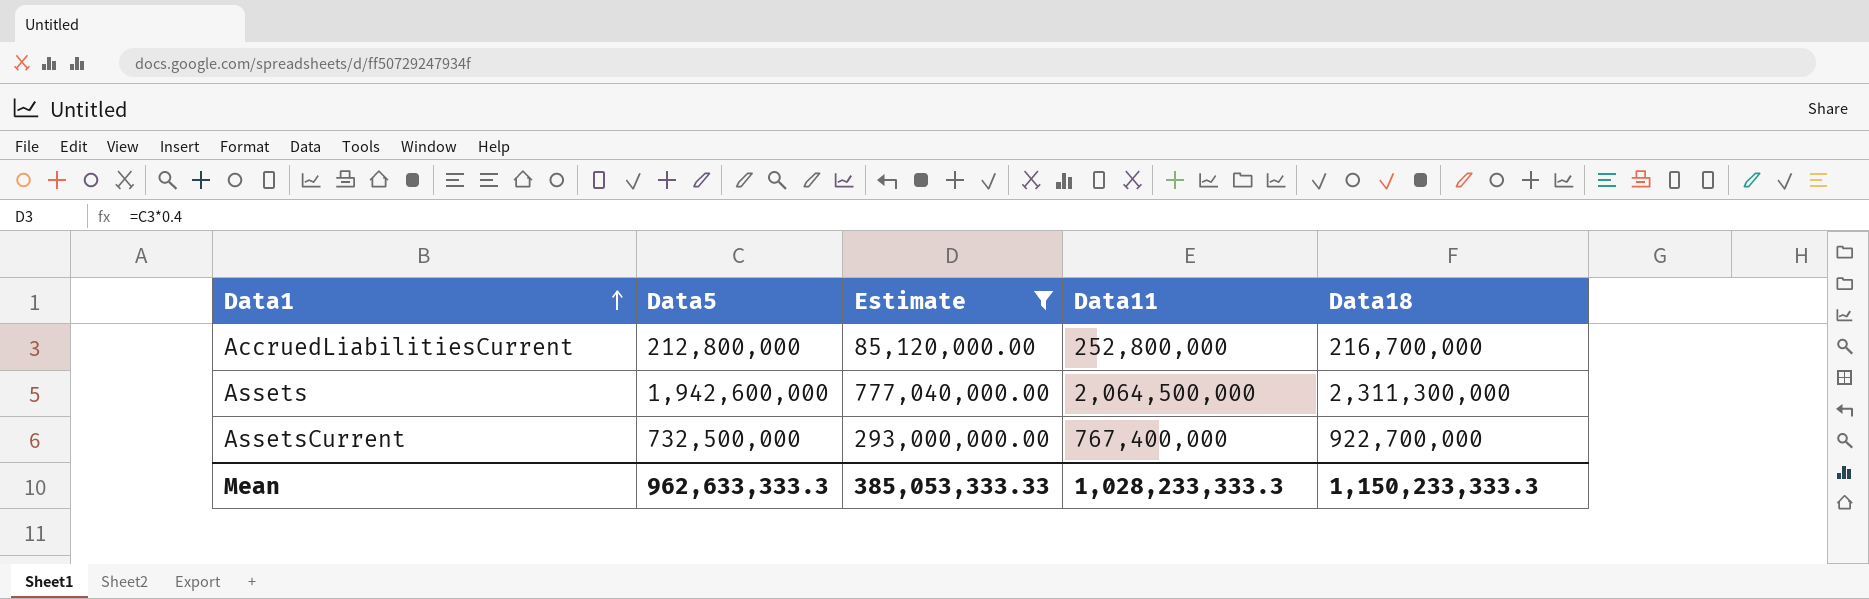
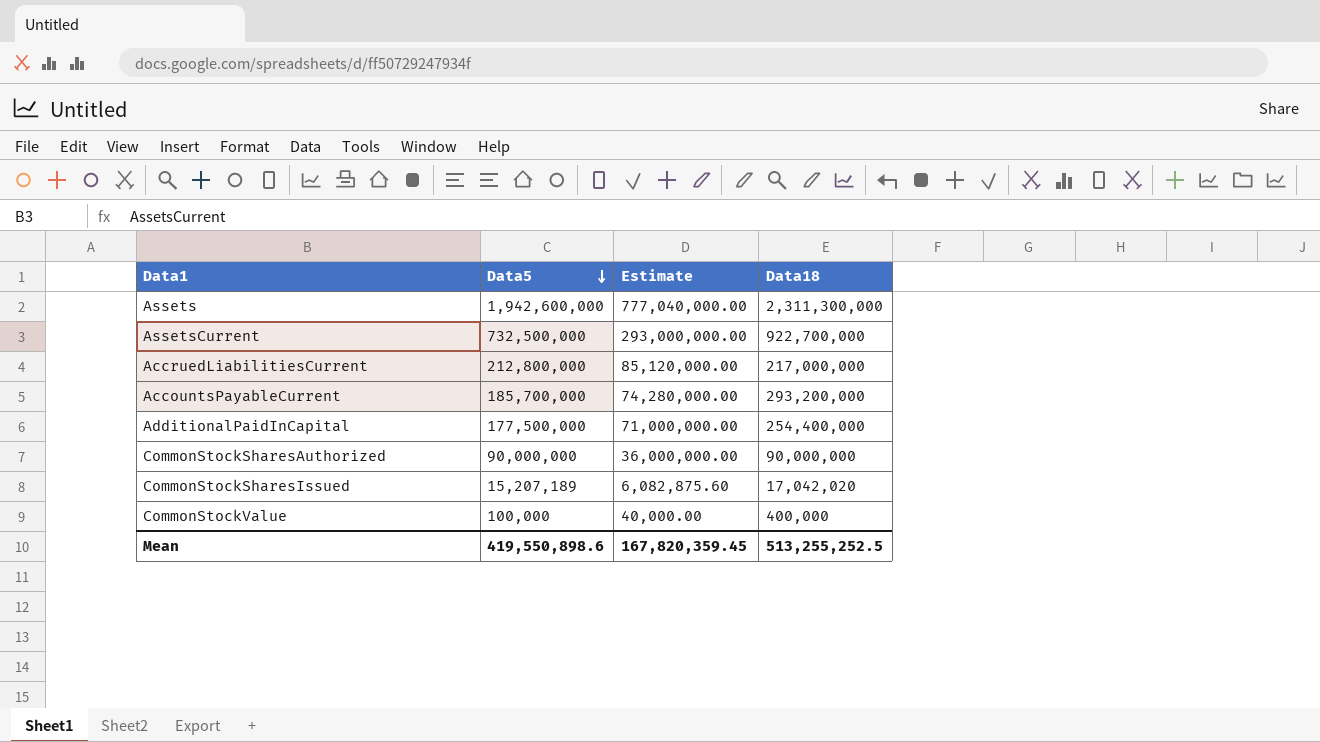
filter: Estimate >= 85,120,000.00 -> none
row order: Data1 ascending -> Data5 descending
column Data11 | position: 4 -> none
AccruedLiabilitiesCurrent | Data18: 216,700,000 -> 217,000,000
Mean | Data5: 962,633,333.3 -> 419,550,898.6
Mean | Estimate: 385,053,333.33 -> 167,820,359.45
Mean | Data18: 1,150,233,333.3 -> 513,255,252.5

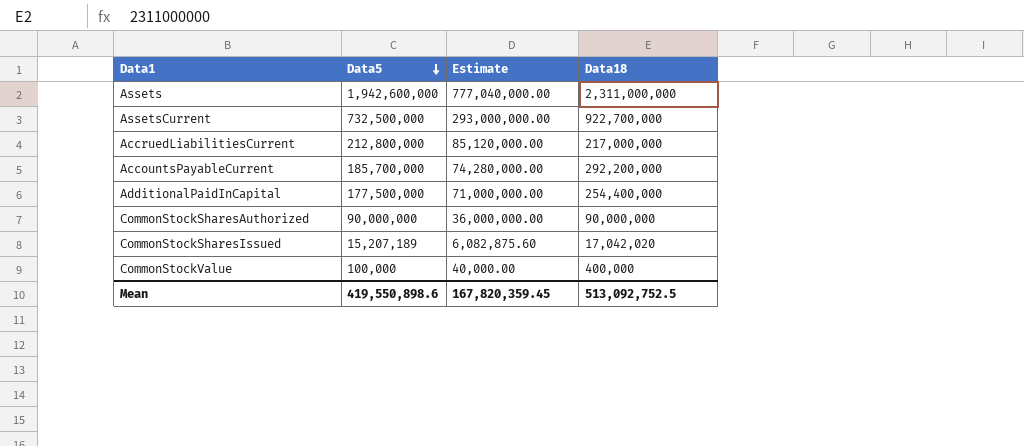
Assets | Data18: 2,311,300,000 -> 2,311,000,000
AccountsPayableCurrent | Data18: 293,200,000 -> 292,200,000
Mean | Data18: 513,255,252.5 -> 513,092,752.5

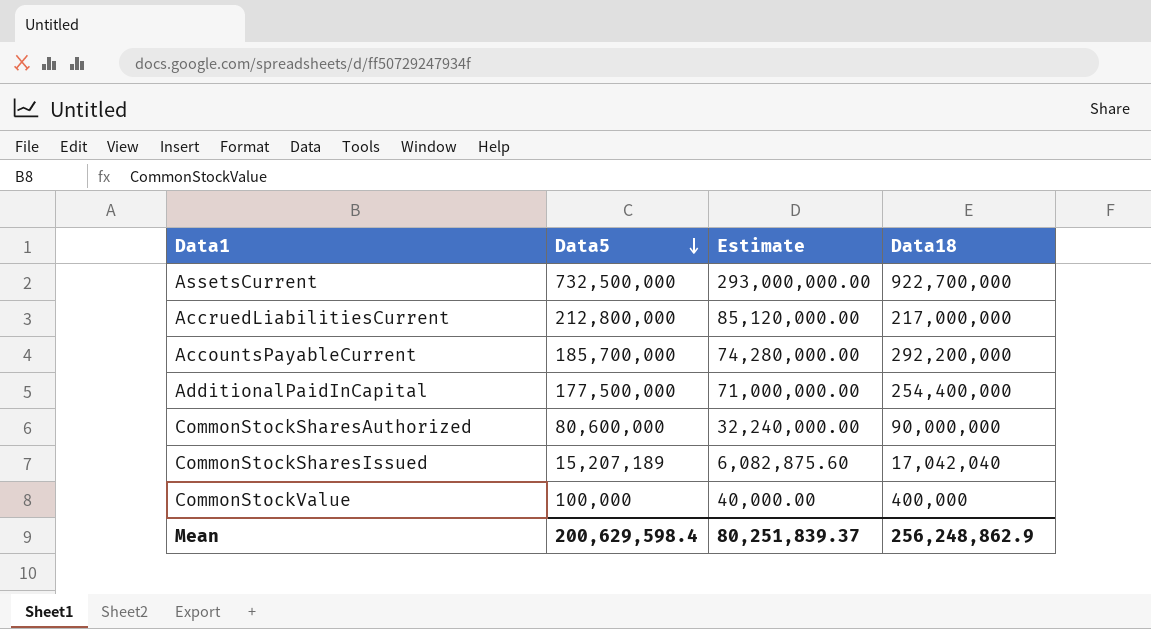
row Assets: 1,942,600,000 | 777,040,000.00 | 2,311,000,000 -> none
CommonStockSharesAuthorized | Data5: 90,000,000 -> 80,600,000
CommonStockSharesAuthorized | Estimate: 36,000,000.00 -> 32,240,000.00
CommonStockSharesIssued | Data18: 17,042,020 -> 17,042,040
Mean | Data5: 419,550,898.6 -> 200,629,598.4
Mean | Estimate: 167,820,359.45 -> 80,251,839.37
Mean | Data18: 513,092,752.5 -> 256,248,862.9

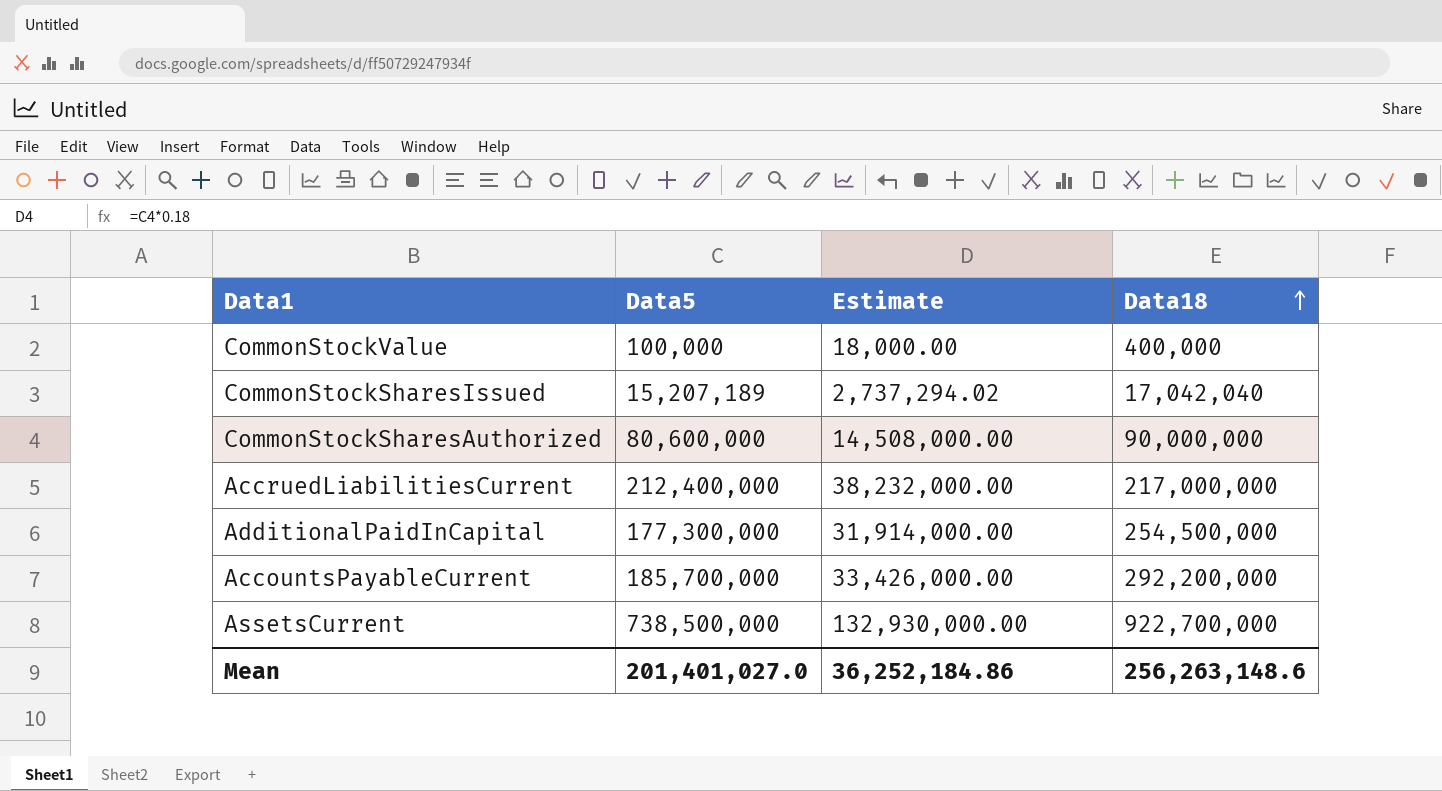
row order: Data5 descending -> Data18 ascending
column Estimate | formula: [Data5] * 0.4 -> [Data5] * 0.18
AccruedLiabilitiesCurrent | Data5: 212,800,000 -> 212,400,000
AdditionalPaidInCapital | Data5: 177,500,000 -> 177,300,000
AdditionalPaidInCapital | Data18: 254,400,000 -> 254,500,000
AssetsCurrent | Data5: 732,500,000 -> 738,500,000
Mean | Data5: 200,629,598.4 -> 201,401,027.0
Mean | Estimate: 80,251,839.37 -> 36,252,184.86
Mean | Data18: 256,248,862.9 -> 256,263,148.6

